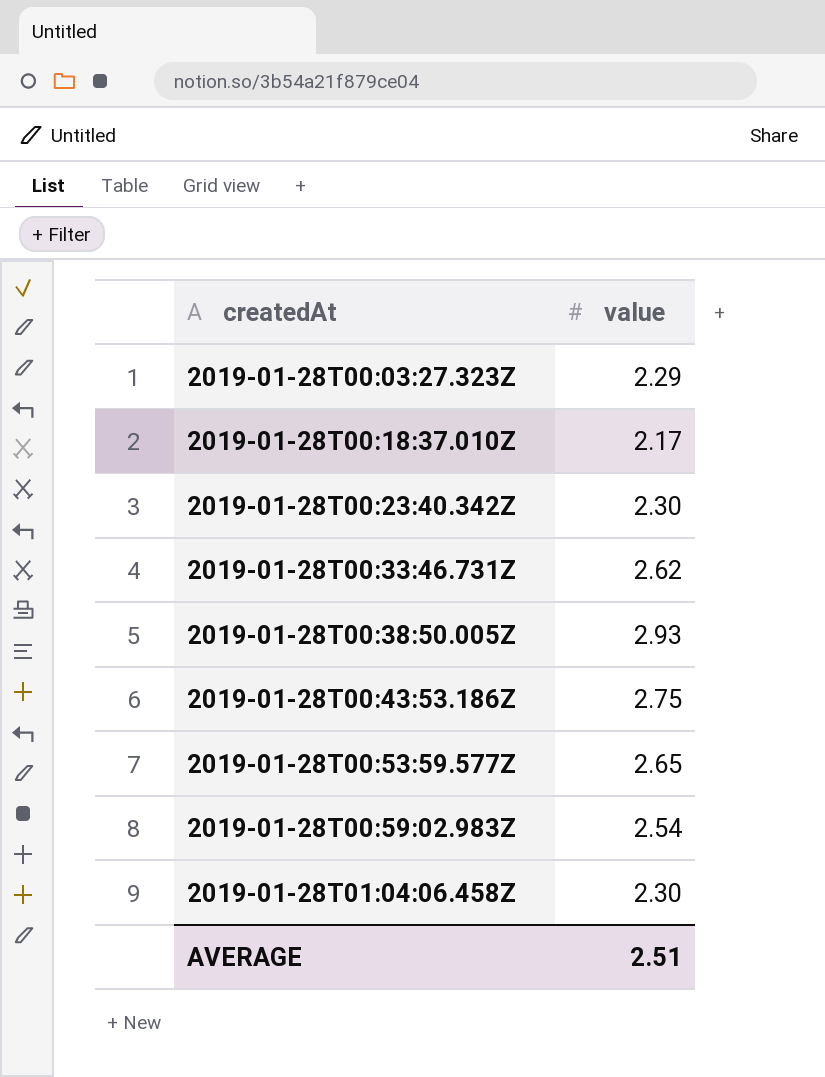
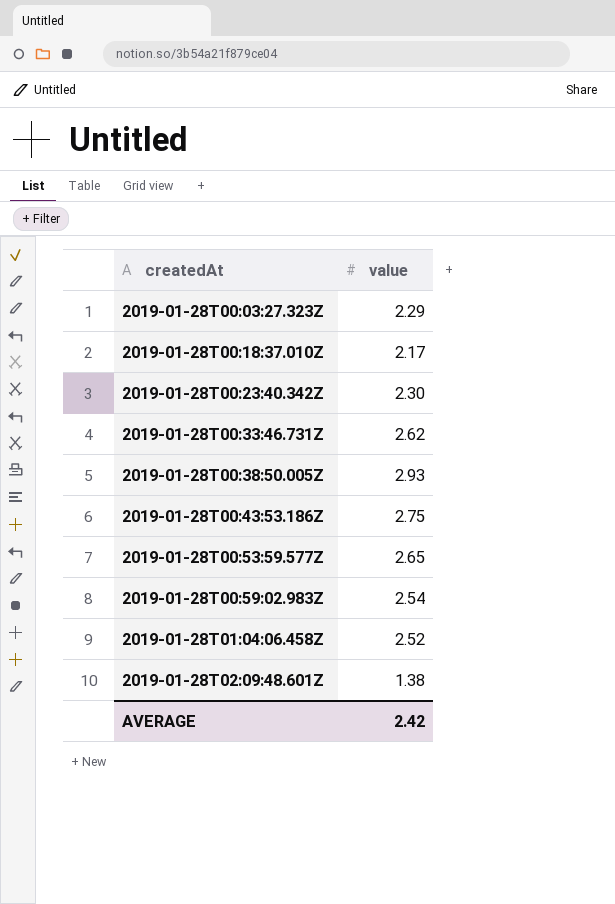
2019-01-28T01:04:06.458Z | value: 2.30 -> 2.52
row 2019-01-28T02:09:48.601Z: none -> 1.38
AVERAGE | value: 2.51 -> 2.42

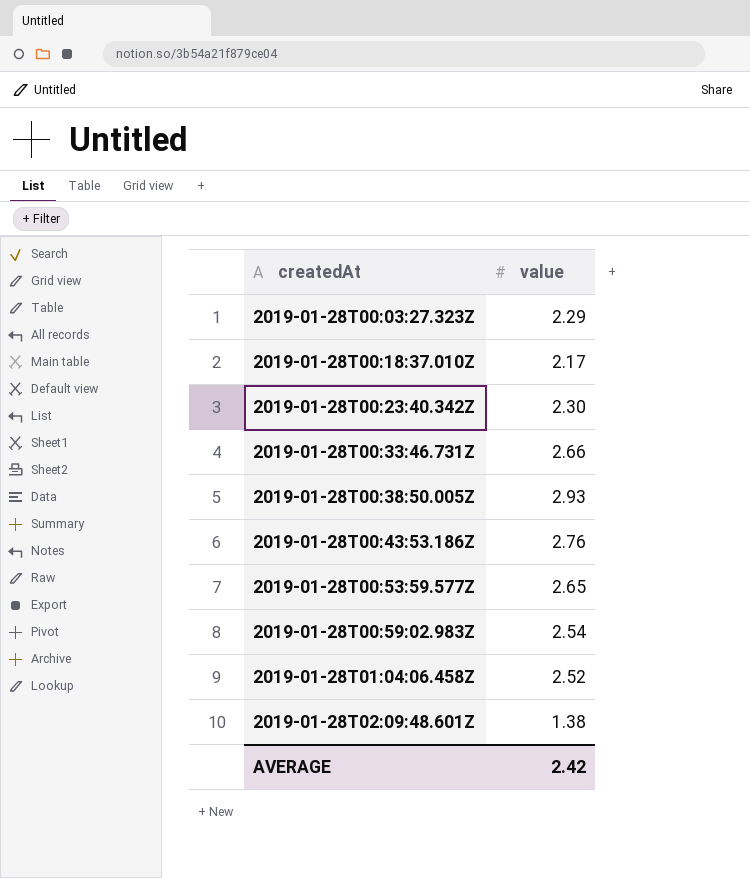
2019-01-28T00:33:46.731Z | value: 2.62 -> 2.66
2019-01-28T00:43:53.186Z | value: 2.75 -> 2.76

